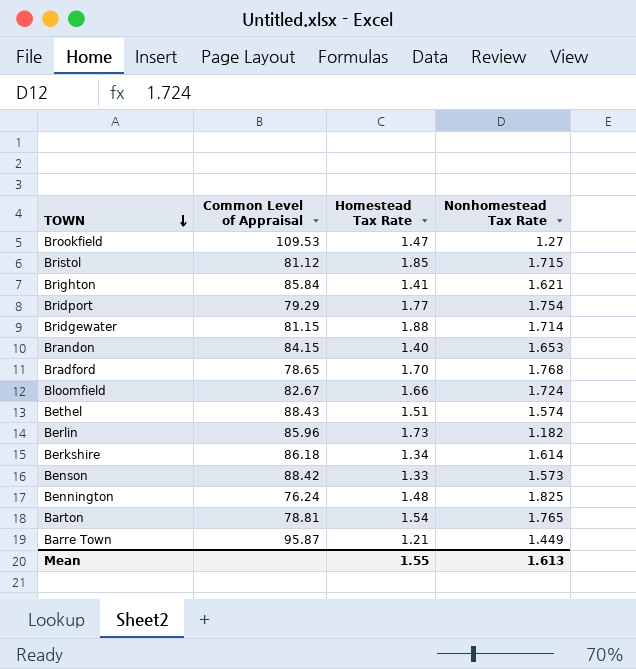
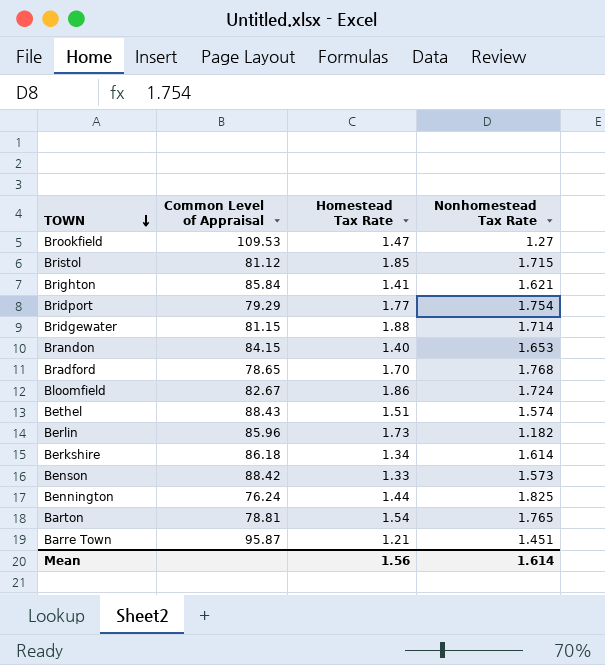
Bloomfield | Homestead Tax Rate: 1.66 -> 1.86
Bennington | Homestead Tax Rate: 1.48 -> 1.44
Barre Town | Nonhomestead Tax Rate: 1.449 -> 1.451
Mean | Homestead Tax Rate: 1.55 -> 1.56
Mean | Nonhomestead Tax Rate: 1.613 -> 1.614

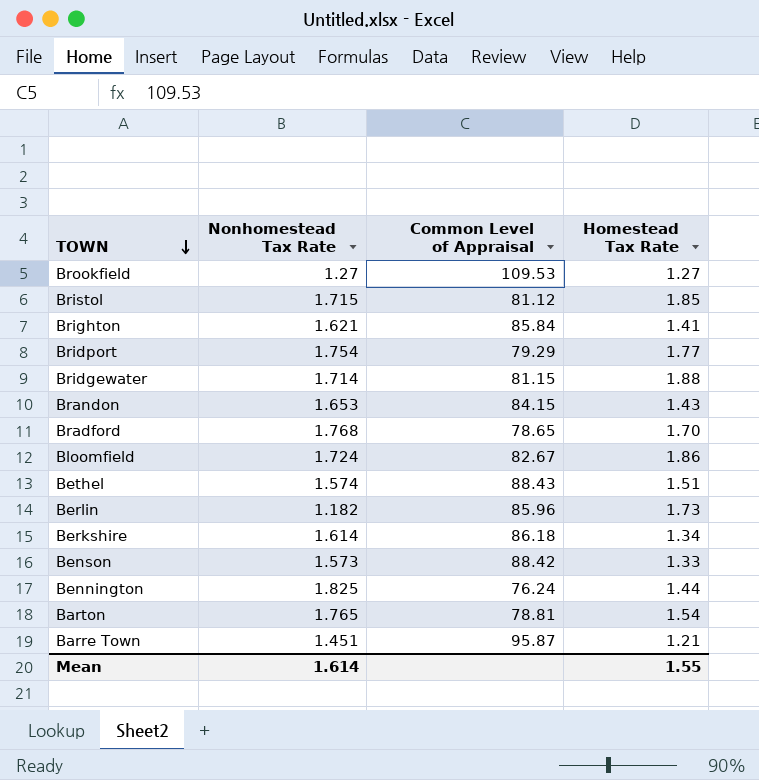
column Nonhomestead Tax Rate | position: 4 -> 2
Brookfield | Homestead Tax Rate: 1.47 -> 1.27
Brandon | Homestead Tax Rate: 1.40 -> 1.43
Mean | Homestead Tax Rate: 1.56 -> 1.55

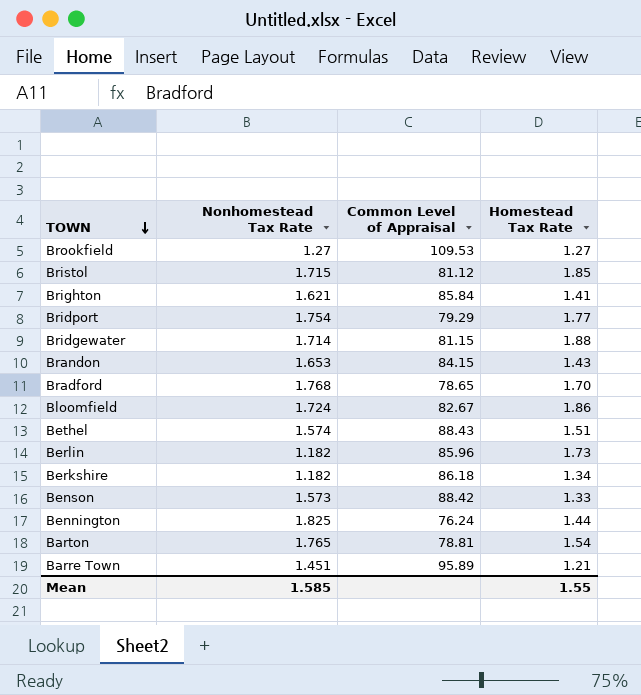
Berkshire | Nonhomestead Tax Rate: 1.614 -> 1.182
Barre Town | Common Level of Appraisal: 95.87 -> 95.89
Mean | Nonhomestead Tax Rate: 1.614 -> 1.585

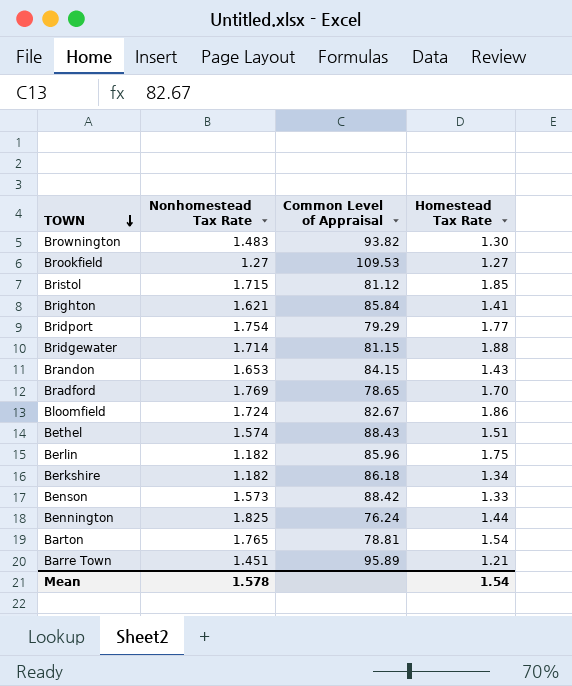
row Brownington: none -> 1.483 | 93.82 | 1.30
Bradford | Nonhomestead Tax Rate: 1.768 -> 1.769
Berlin | Homestead Tax Rate: 1.73 -> 1.75
Mean | Nonhomestead Tax Rate: 1.585 -> 1.578
Mean | Homestead Tax Rate: 1.55 -> 1.54

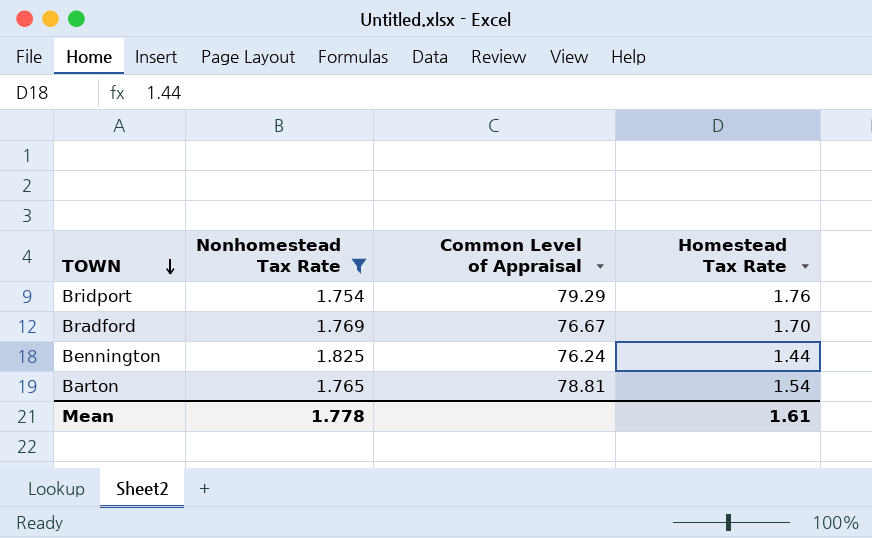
filter: none -> Nonhomestead Tax Rate >= 1.754
Bridport | Homestead Tax Rate: 1.77 -> 1.76
Bradford | Common Level of Appraisal: 78.65 -> 76.67
Mean | Nonhomestead Tax Rate: 1.578 -> 1.778
Mean | Homestead Tax Rate: 1.54 -> 1.61

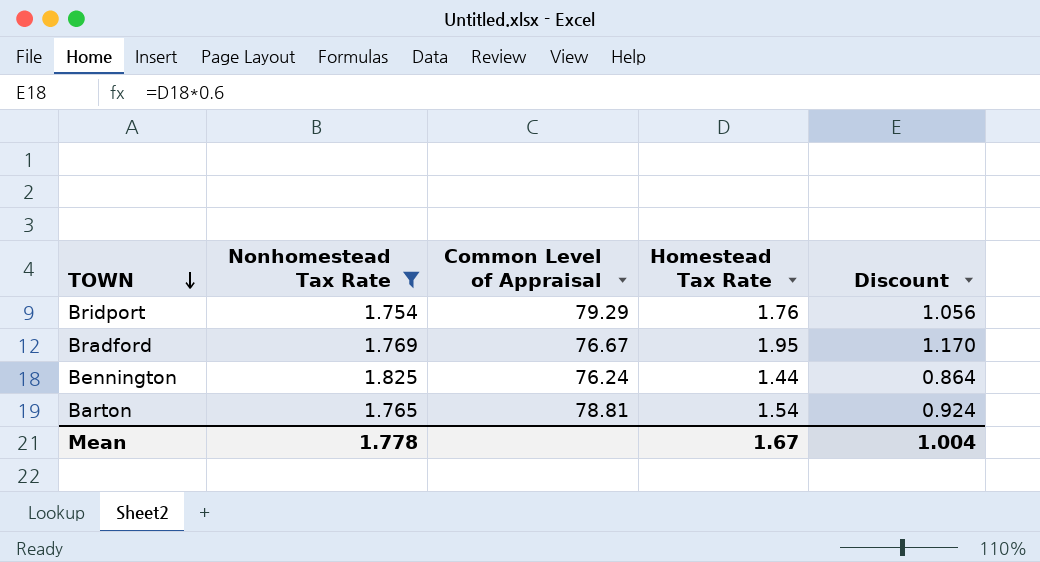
column Discount | formula: none -> [Homestead Tax Rate] * 0.6
Bradford | Homestead Tax Rate: 1.70 -> 1.95
Mean | Homestead Tax Rate: 1.61 -> 1.67

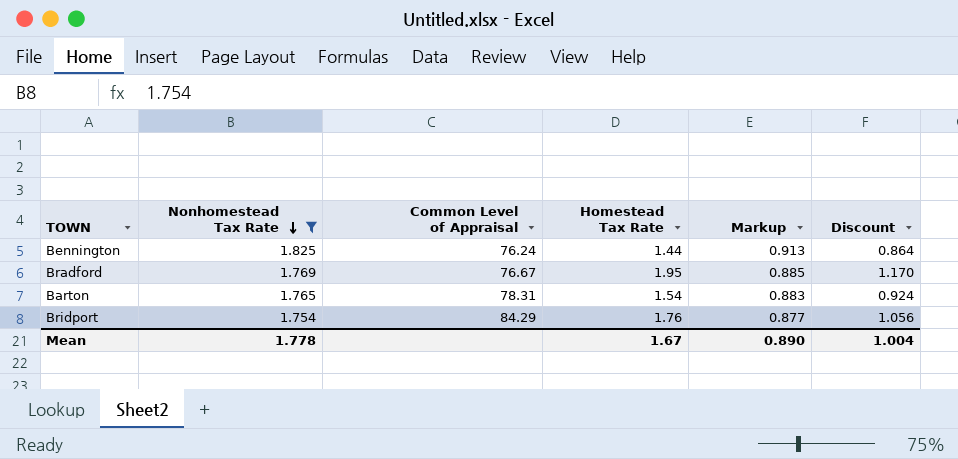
row order: TOWN descending -> Nonhomestead Tax Rate descending
column Markup | formula: none -> [Nonhomestead Tax Rate] * 0.5
Barton | Common Level of Appraisal: 78.81 -> 78.31
Bridport | Common Level of Appraisal: 79.29 -> 84.29

